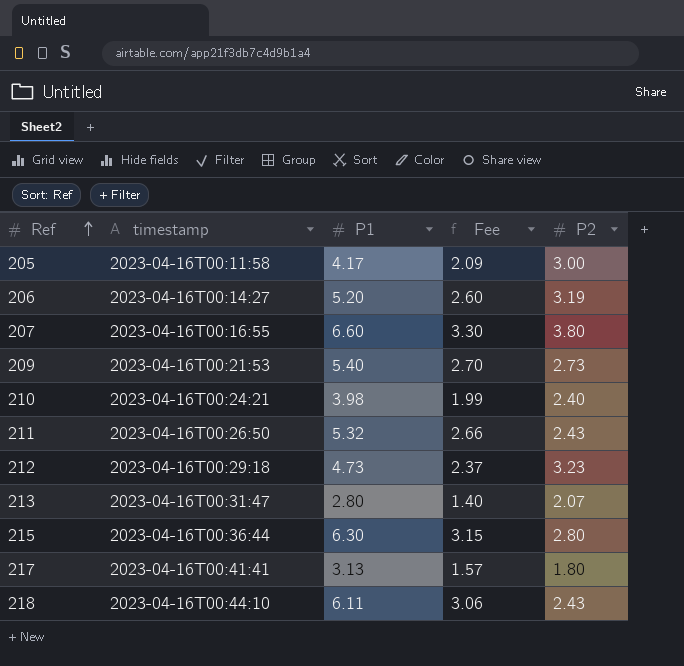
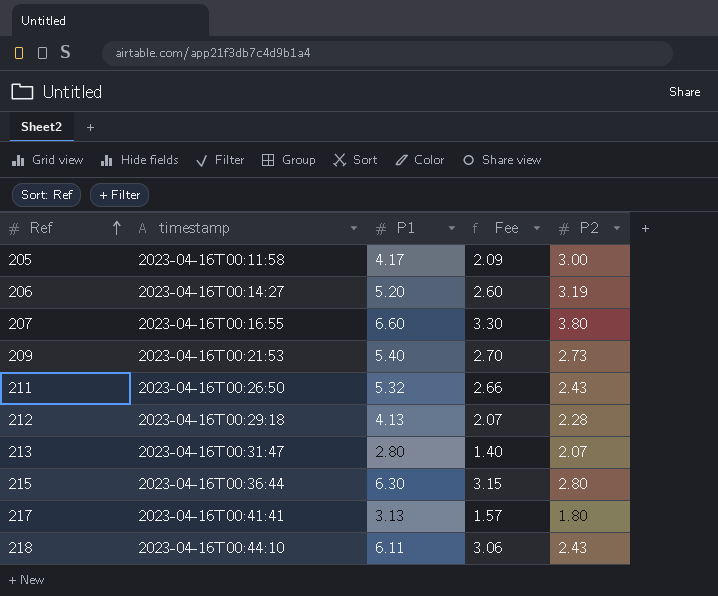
row 210: 2023-04-16T00:24:21 | 3.98 | 1.99 | 2.40 -> none
212 | P1: 4.73 -> 4.13
212 | Fee: 2.37 -> 2.07
212 | P2: 3.23 -> 2.28

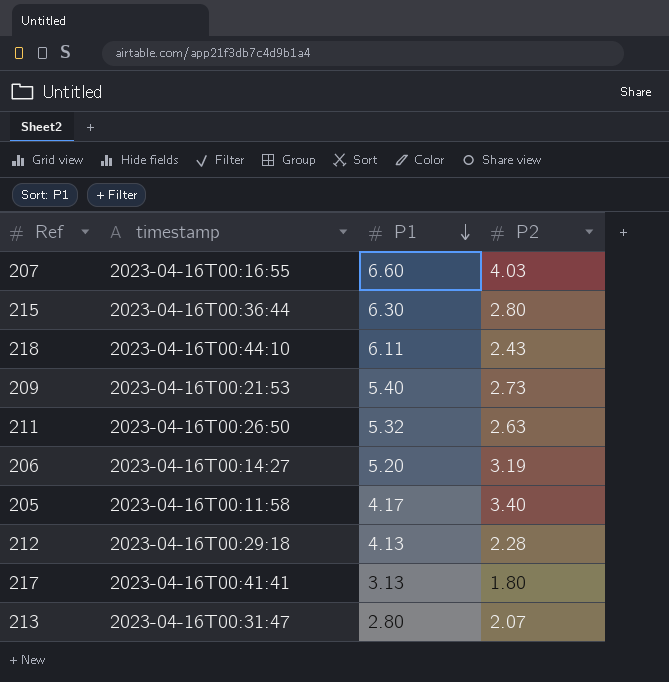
row order: Ref ascending -> P1 descending
column Fee | formula: [P1] * 0.5 -> none
207 | P2: 3.80 -> 4.03
211 | P2: 2.43 -> 2.63
205 | P2: 3.00 -> 3.40

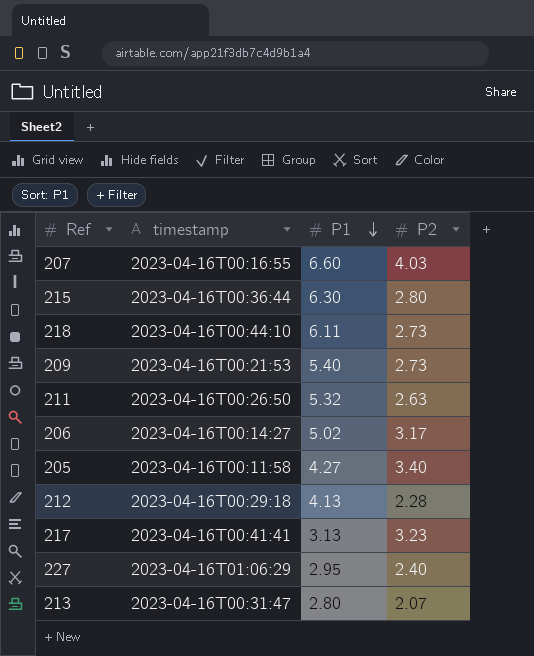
218 | P2: 2.43 -> 2.73
206 | P1: 5.20 -> 5.02
206 | P2: 3.19 -> 3.17
205 | P1: 4.17 -> 4.27
217 | P2: 1.80 -> 3.23
row 227: none -> 2023-04-16T01:06:29 | 2.95 | 2.40

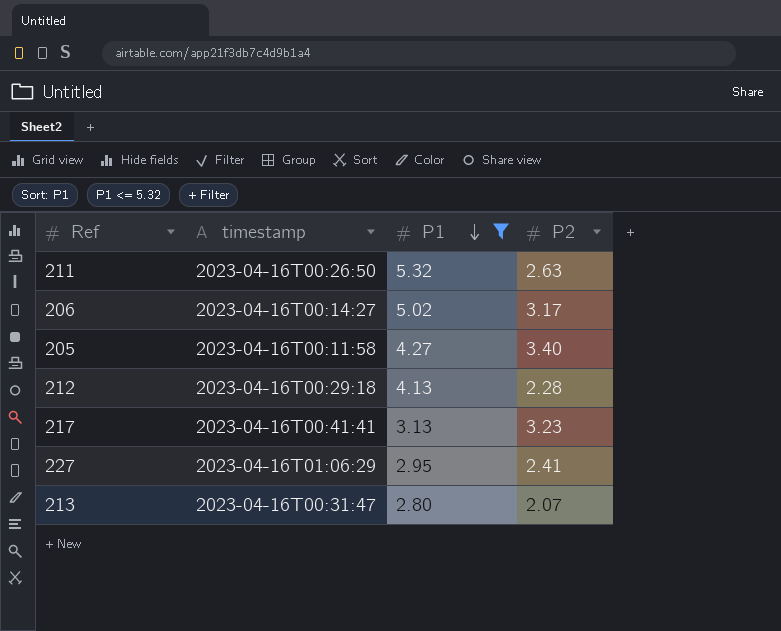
filter: none -> P1 <= 5.32
227 | P2: 2.40 -> 2.41

